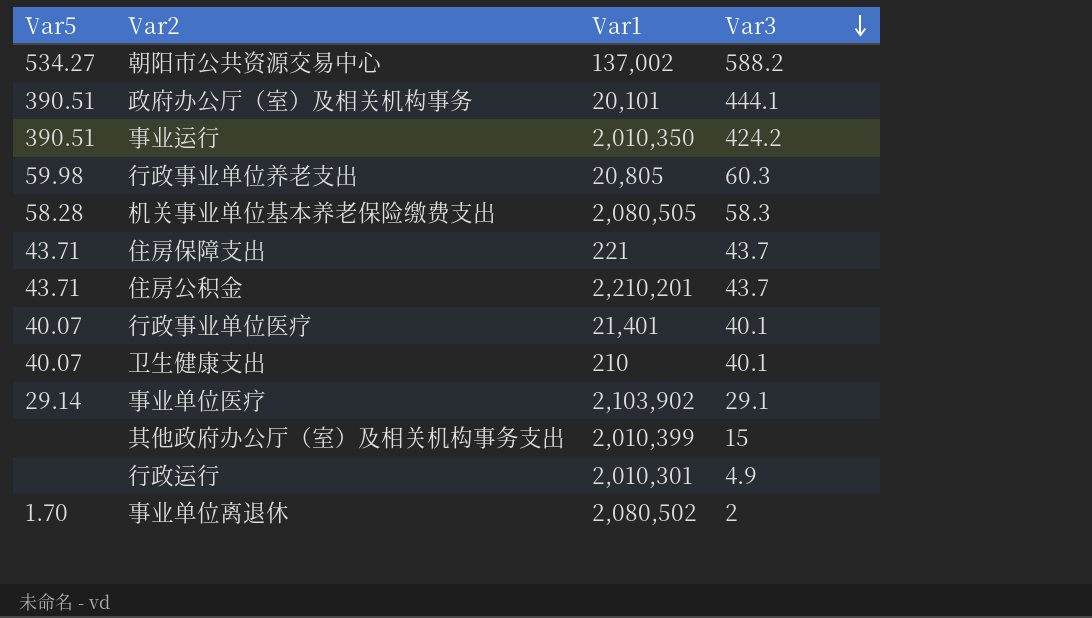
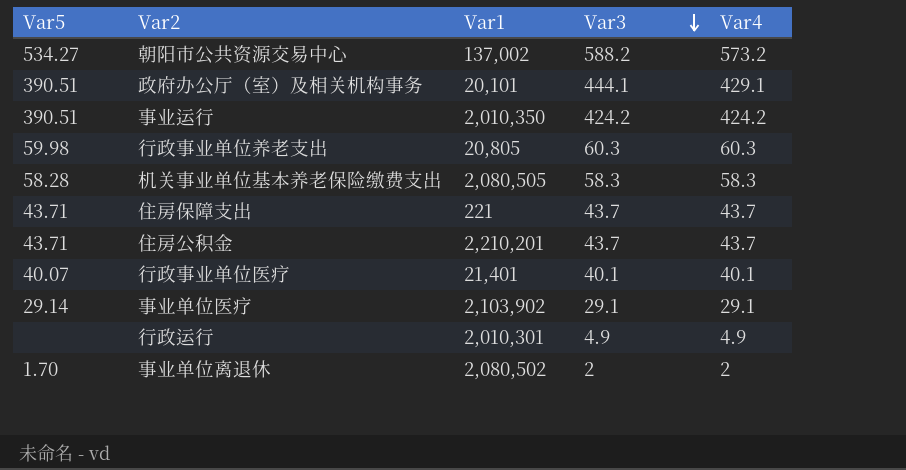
column Var4 | position: none -> 5
row 卫生健康支出: 40.07 | 210 | 40.1 -> none
row 其他政府办公厅（室）及相关机构事务支出: none | 2,010,399 | 15 -> none

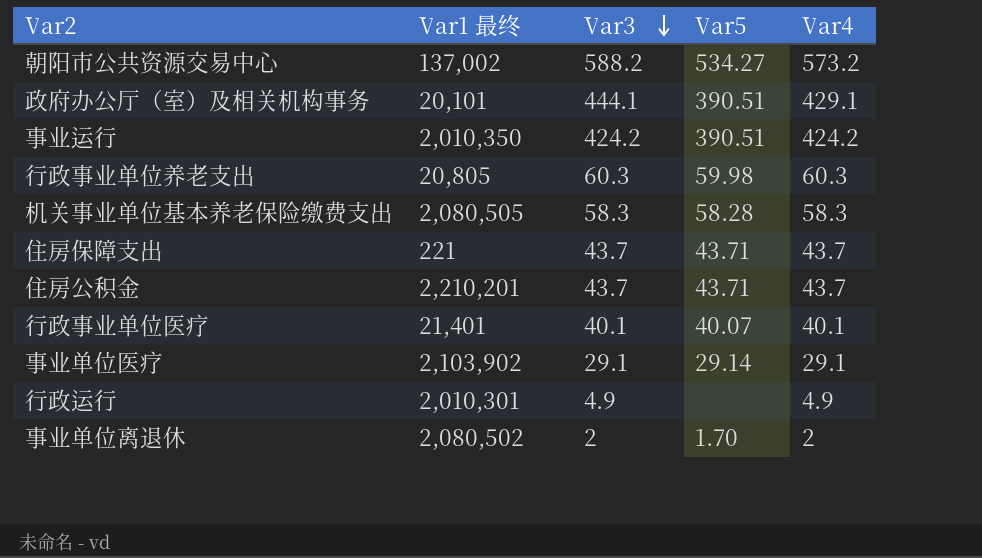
column name: Var1 -> Var1 最终
column Var5 | position: 1 -> 4

